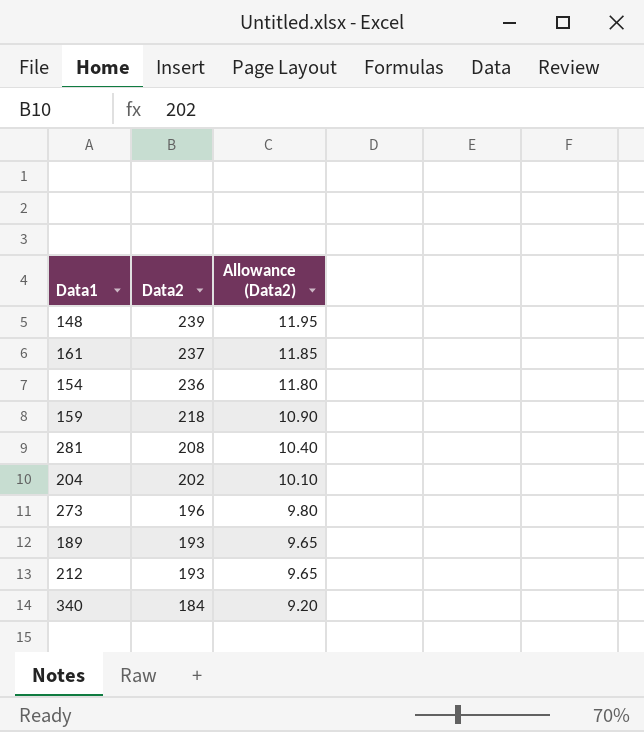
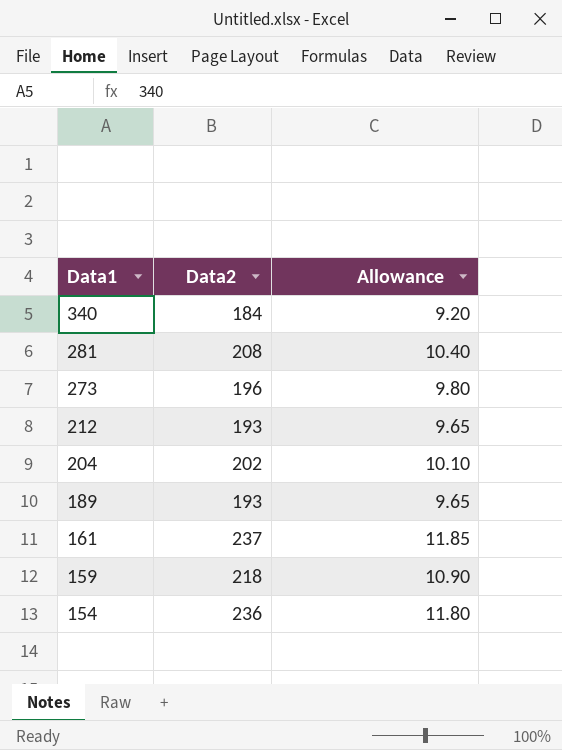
row order: Data2 descending -> Data1 descending
column name: Allowance (Data2) -> Allowance
row 148: 239 | 11.95 -> none

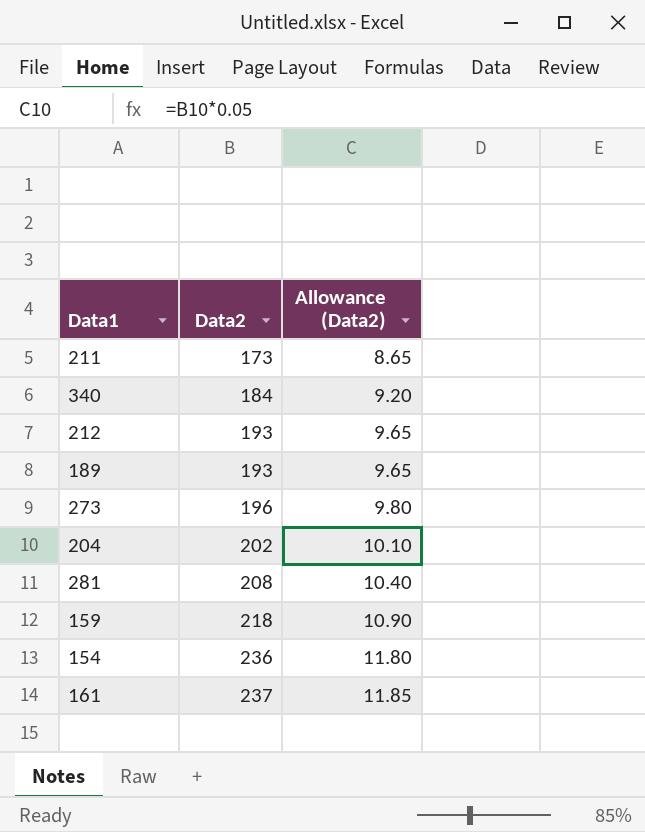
row order: Data1 descending -> Data2 ascending
column name: Allowance -> Allowance (Data2)
row 211: none -> 173 | 8.65

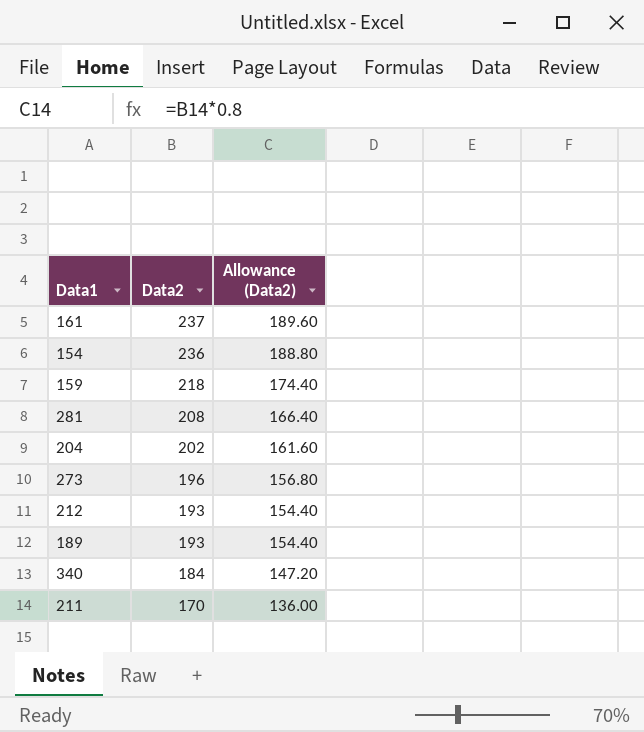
row order: Data2 ascending -> Data2 descending
column Allowance (Data2) | formula: [Data2] * 0.05 -> [Data2] * 0.8
211 | Data2: 173 -> 170

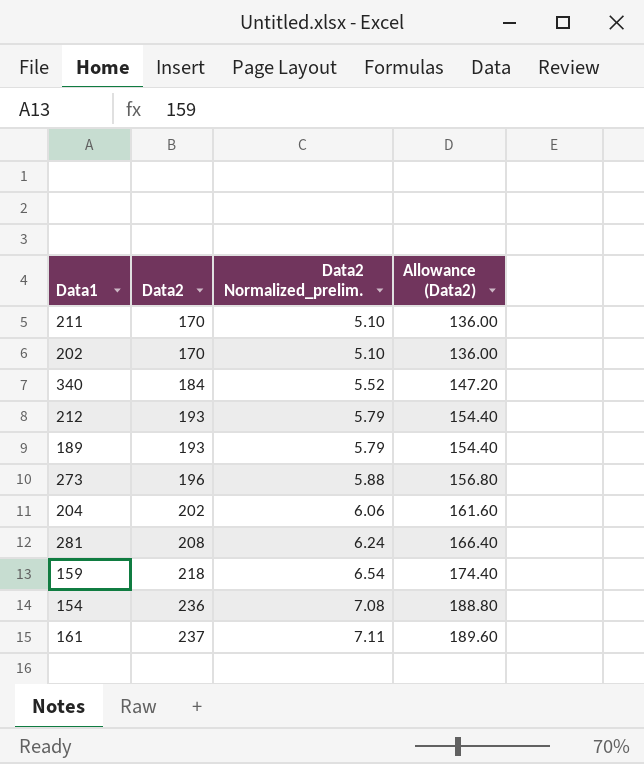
row order: Data2 descending -> Data2 ascending
column Data2 Normalized_prelim. | formula: none -> [Data2] * 0.03
row 202: none -> 170 | 5.10 | 136.00

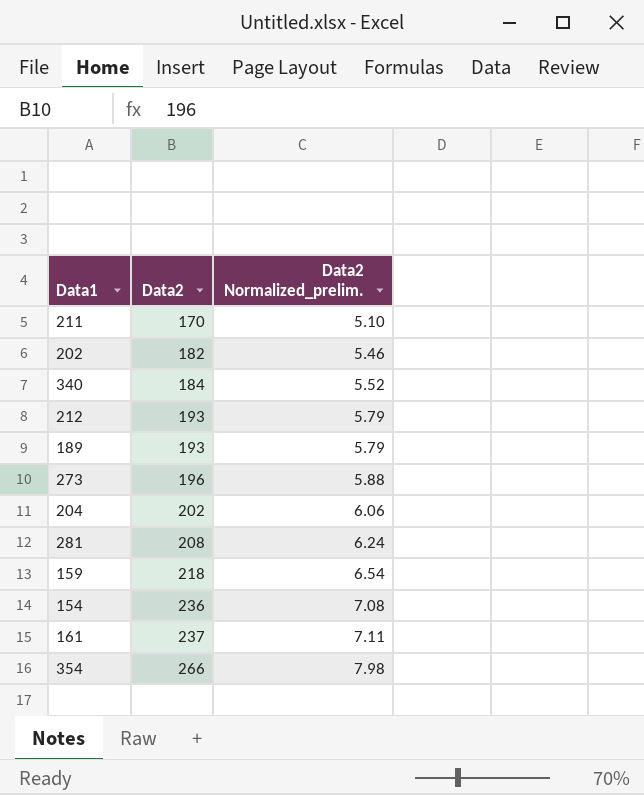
column Allowance (Data2) | formula: [Data2] * 0.8 -> none
202 | Data2: 170 -> 182
202 | Data2 Normalized_prelim.: 5.10 -> 5.46
row 354: none -> 266 | 7.98

